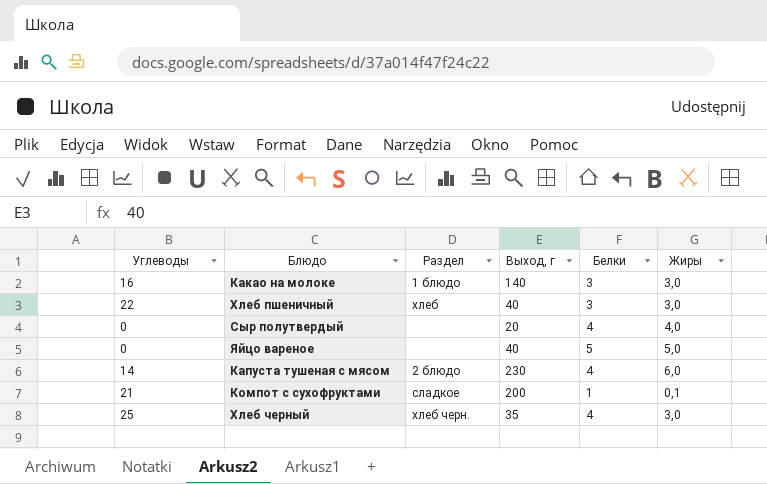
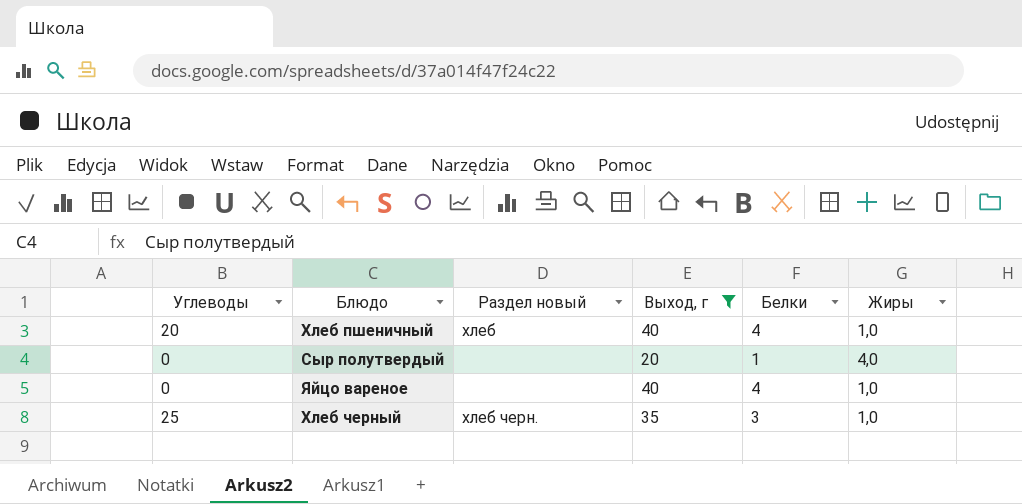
filter: none -> Выход, г <= 40
column name: Раздел -> Раздел новый
Хлеб пшеничный | Углеводы: 22 -> 20
Хлеб пшеничный | Белки: 3 -> 4
Хлеб пшеничный | Жиры: 3,0 -> 1,0
Сыр полутвердый | Белки: 4 -> 1
Яйцо вареное | Белки: 5 -> 4
Яйцо вареное | Жиры: 5,0 -> 1,0
Хлеб черный | Белки: 4 -> 3
Хлеб черный | Жиры: 3,0 -> 1,0

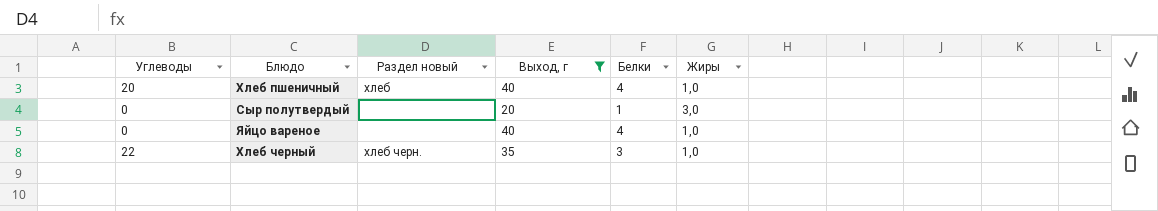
Сыр полутвердый | Жиры: 4,0 -> 3,0
Хлеб черный | Углеводы: 25 -> 22

